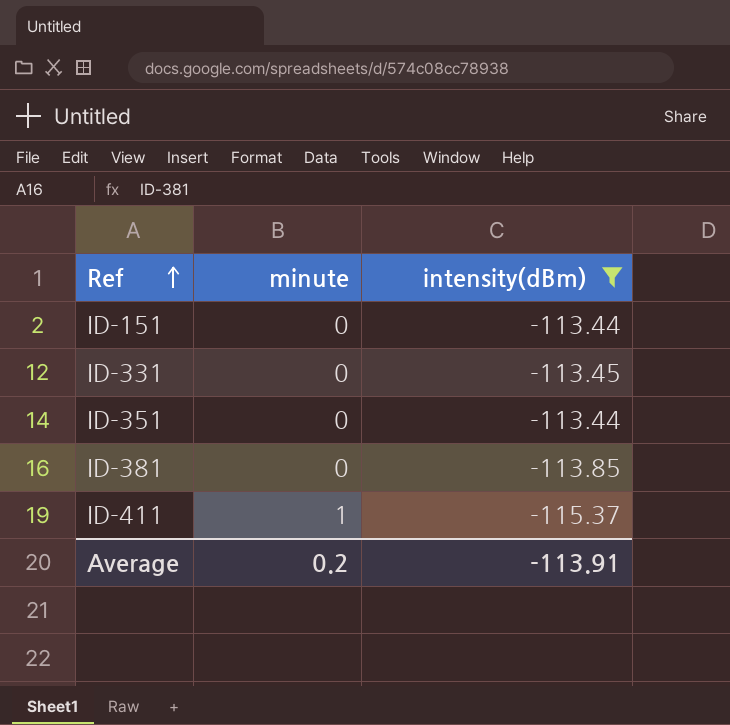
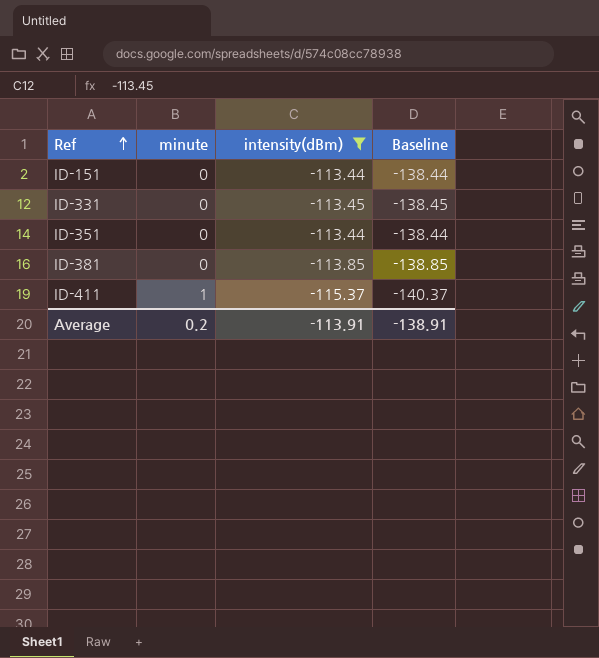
column Baseline | formula: none -> [intensity(dBm)] - 25

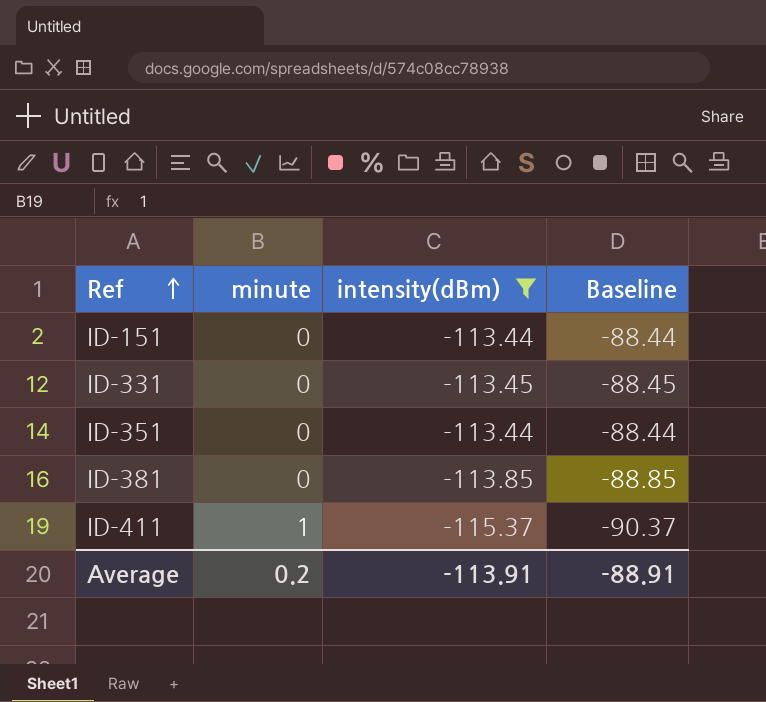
column Baseline | formula: [intensity(dBm)] - 25 -> [intensity(dBm)] + 25
Average | Baseline: -138.91 -> -88.91

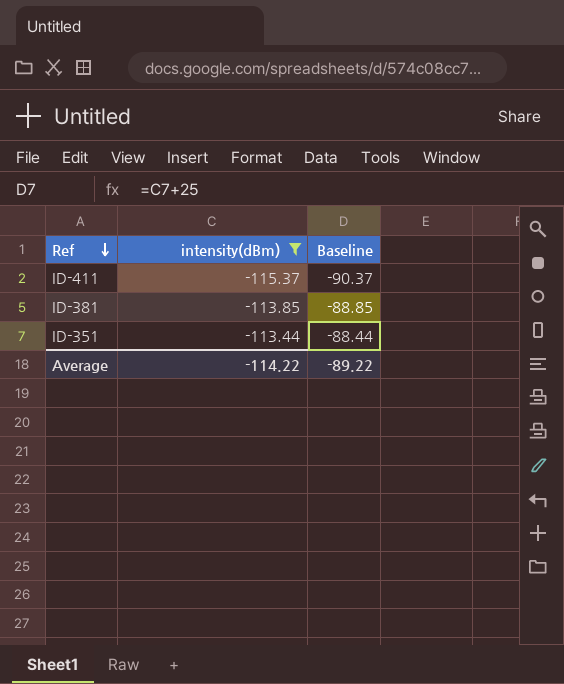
row order: Ref ascending -> Ref descending
column minute | position: 2 -> none
row ID-151: 0 | -113.44 | -88.44 -> none
row ID-331: 0 | -113.45 | -88.45 -> none
Average | intensity(dBm): -113.91 -> -114.22
Average | Baseline: -88.91 -> -89.22

